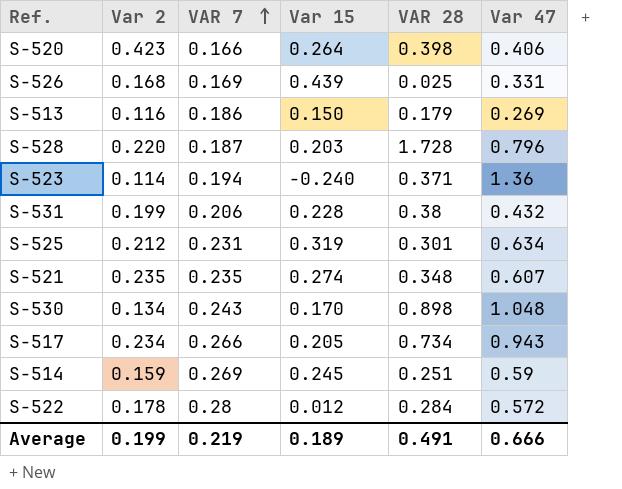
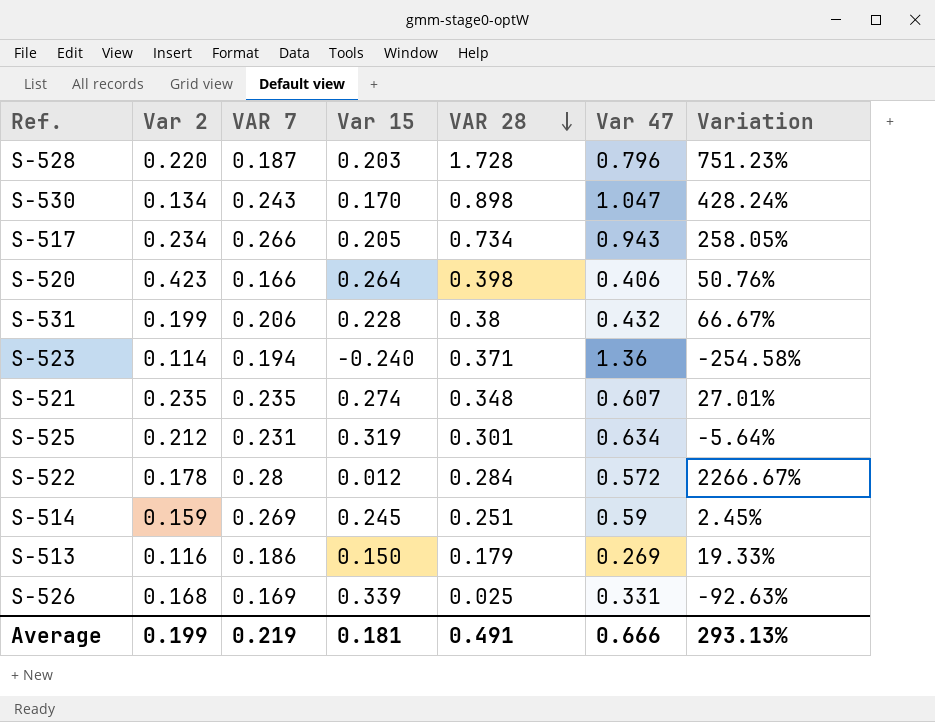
row order: VAR 7 ascending -> VAR 28 descending
column Variation | formula: none -> ([VAR 28] - [Var 15]) / [Var 15]
S-530 | Var 47: 1.048 -> 1.047
S-526 | Var 15: 0.439 -> 0.339
Average | Var 15: 0.189 -> 0.181

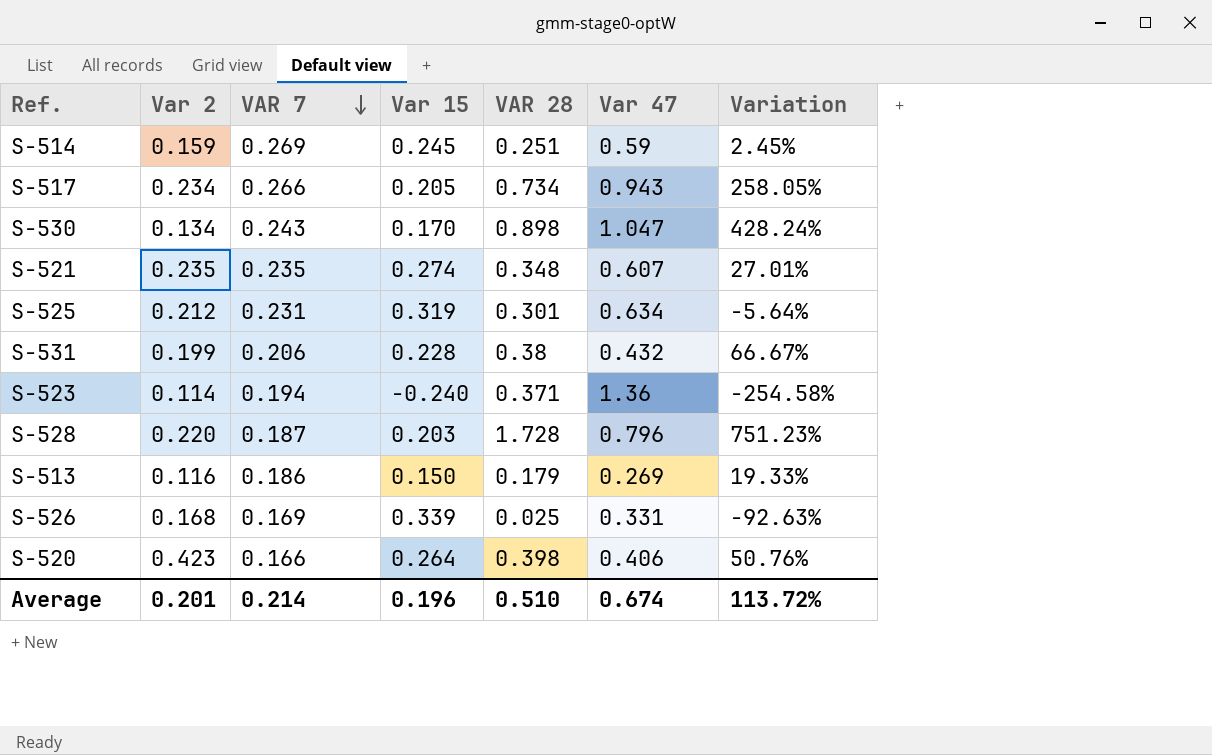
row order: VAR 28 descending -> VAR 7 descending
row S-522: 0.178 | 0.28 | 0.012 | 0.284 | 0.572 | 2266.67% -> none
Average | Var 2: 0.199 -> 0.201
Average | VAR 7: 0.219 -> 0.214
Average | Var 15: 0.181 -> 0.196
Average | VAR 28: 0.491 -> 0.510
Average | Var 47: 0.666 -> 0.674
Average | Variation: 293.13% -> 113.72%

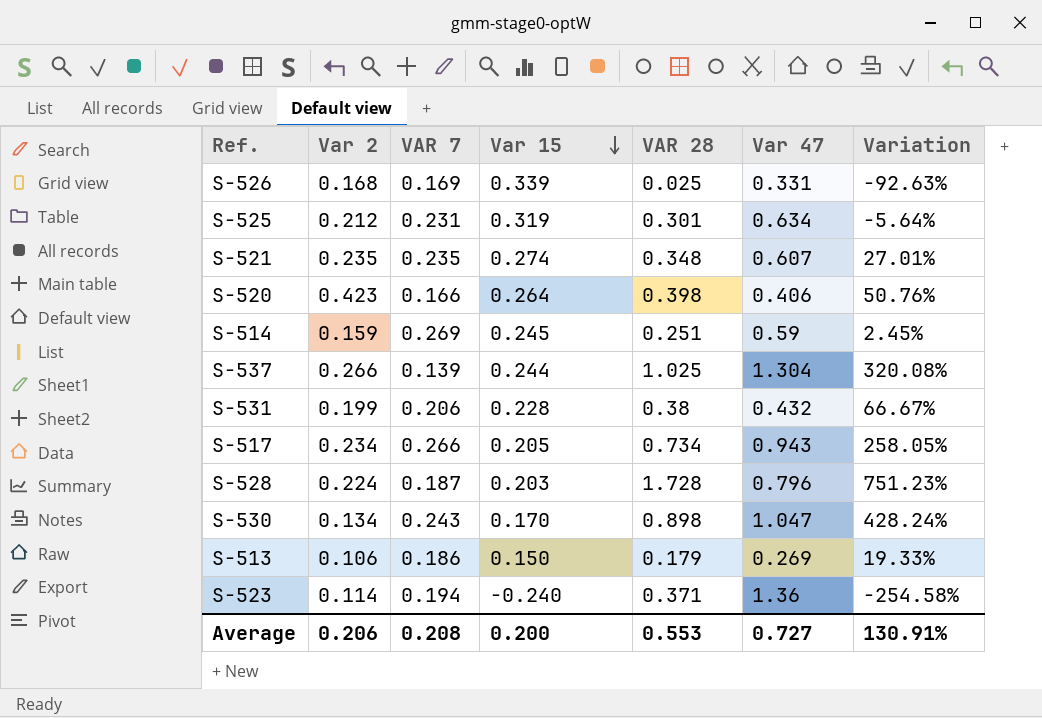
row order: VAR 7 descending -> Var 15 descending
row S-537: none -> 0.266 | 0.139 | 0.244 | 1.025 | 1.304 | 320.08%
S-528 | Var 2: 0.220 -> 0.224
S-513 | Var 2: 0.116 -> 0.106
Average | Var 2: 0.201 -> 0.206
Average | VAR 7: 0.214 -> 0.208
Average | Var 15: 0.196 -> 0.200
Average | VAR 28: 0.510 -> 0.553
Average | Var 47: 0.674 -> 0.727
Average | Variation: 113.72% -> 130.91%

